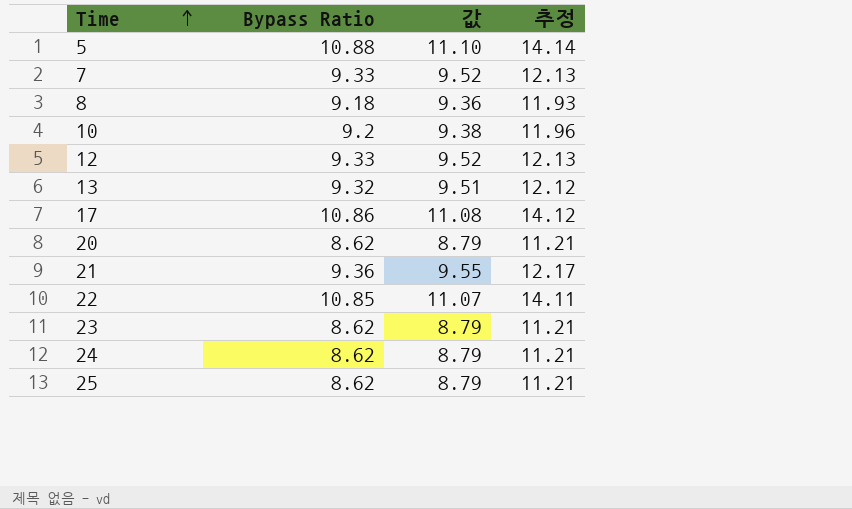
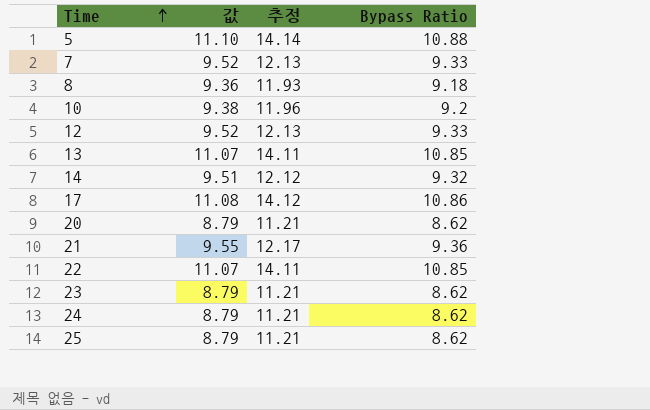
column Bypass Ratio | position: 2 -> 4
13 | 값: 9.51 -> 11.07
13 | 추정: 12.12 -> 14.11
13 | Bypass Ratio: 9.32 -> 10.85
row 14: none -> 9.51 | 12.12 | 9.32

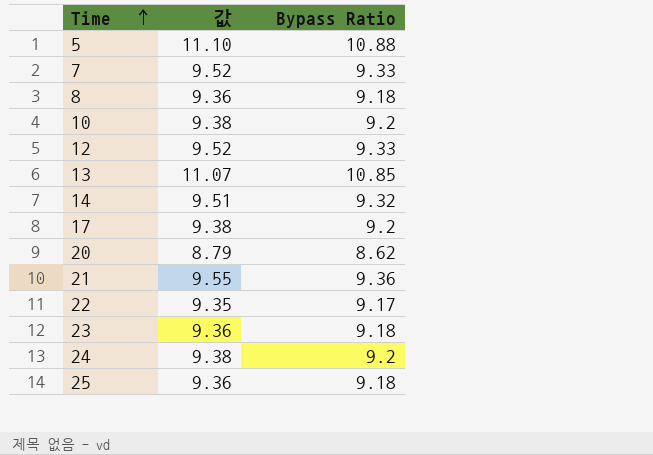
column 추정 | formula: [Bypass Ratio] * 1.3 -> none
17 | 값: 11.08 -> 9.38
17 | Bypass Ratio: 10.86 -> 9.2
22 | 값: 11.07 -> 9.35
22 | Bypass Ratio: 10.85 -> 9.17
23 | 값: 8.79 -> 9.36
23 | Bypass Ratio: 8.62 -> 9.18
24 | 값: 8.79 -> 9.38
24 | Bypass Ratio: 8.62 -> 9.2
25 | 값: 8.79 -> 9.36
25 | Bypass Ratio: 8.62 -> 9.18

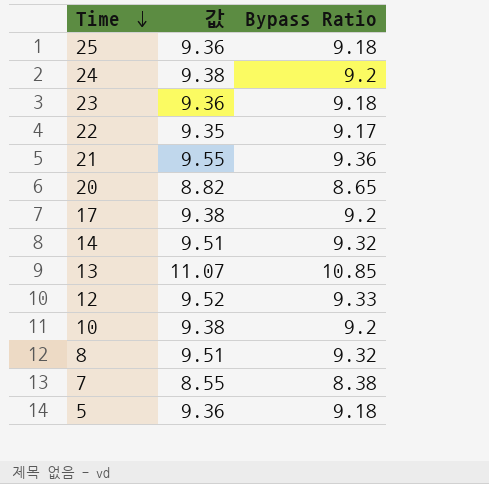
row order: Time ascending -> Time descending
20 | 값: 8.79 -> 8.82
20 | Bypass Ratio: 8.62 -> 8.65
8 | 값: 9.36 -> 9.51
8 | Bypass Ratio: 9.18 -> 9.32
7 | 값: 9.52 -> 8.55
7 | Bypass Ratio: 9.33 -> 8.38
5 | 값: 11.10 -> 9.36
5 | Bypass Ratio: 10.88 -> 9.18

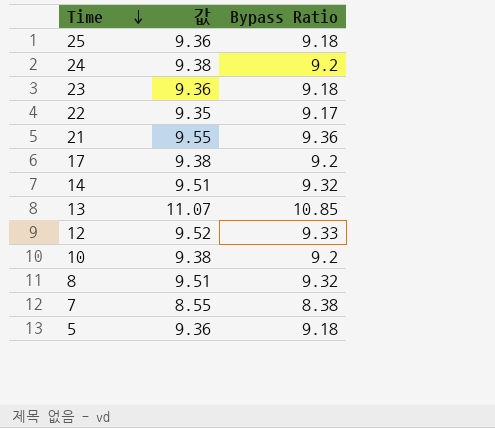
row 20: 8.82 | 8.65 -> none

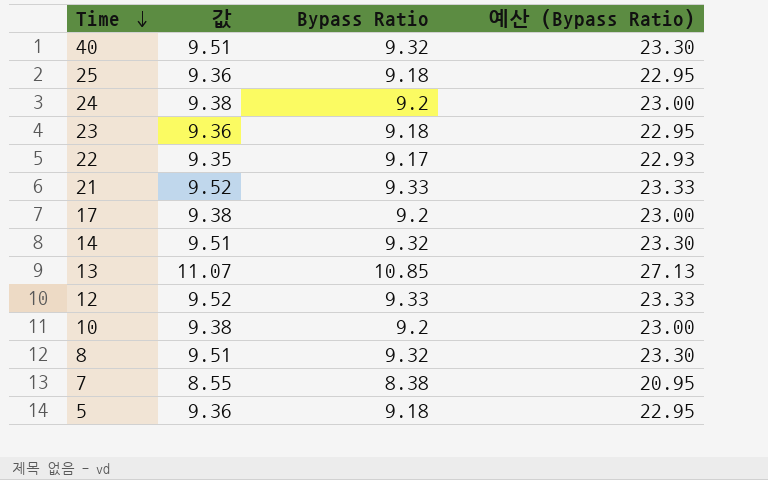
column 예산 (Bypass Ratio) | formula: none -> [Bypass Ratio] * 2.5
row 40: none -> 9.51 | 9.32 | 23.30
21 | 값: 9.55 -> 9.52
21 | Bypass Ratio: 9.36 -> 9.33

